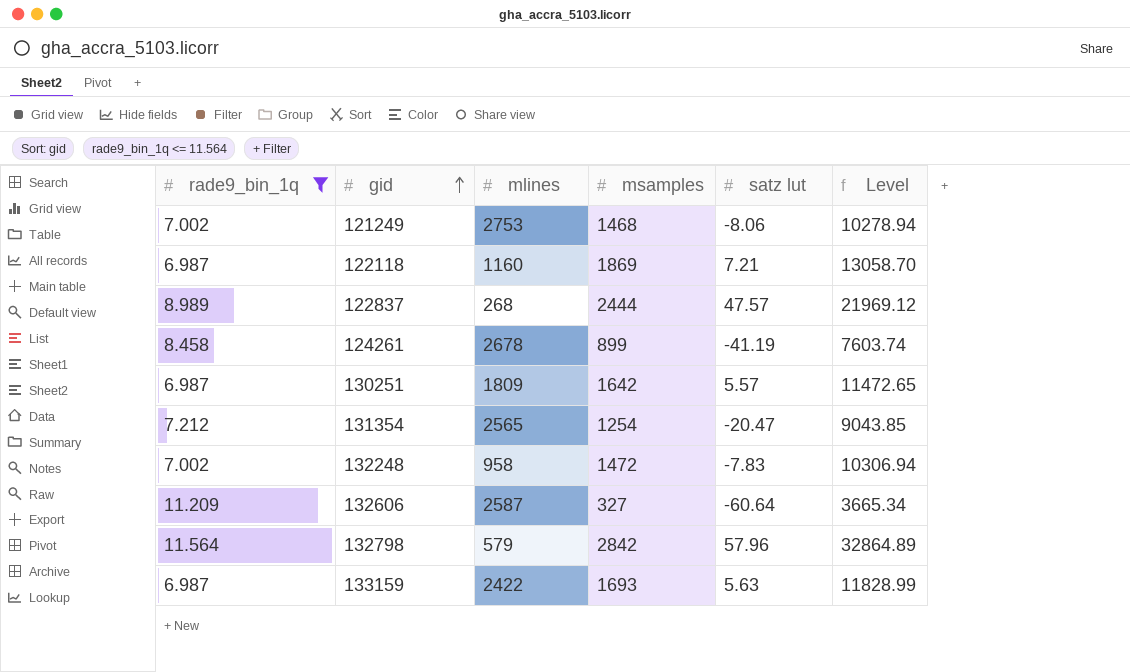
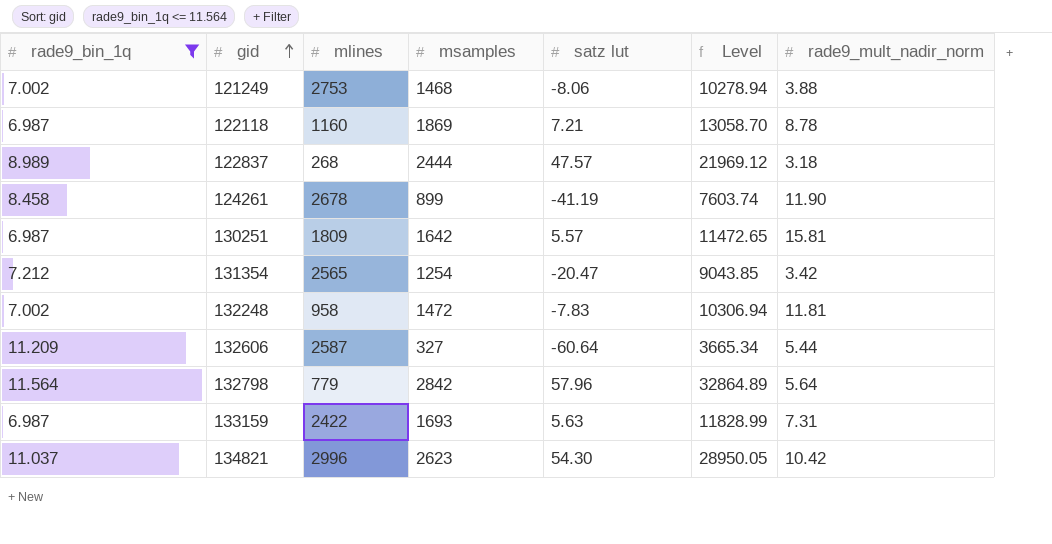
column rade9_mult_nadir_norm | position: none -> 7
132798 | mlines: 579 -> 779
row 134821: none -> 11.037 | 2996 | 2623 | 54.30 | 28950.05 | 10.42

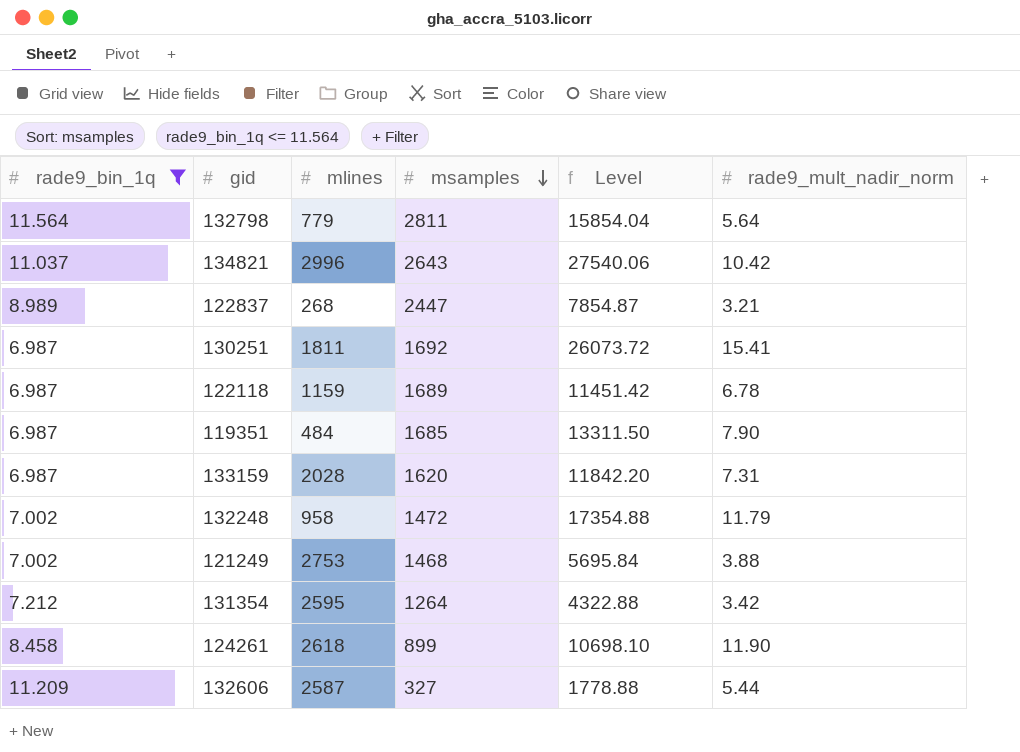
row order: gid ascending -> msamples descending
column satz lut | position: 5 -> none
column Level | formula: [rade9_bin_1q] * [msamples] -> [msamples] * [rade9_mult_nadir_norm]
132798 | msamples: 2842 -> 2811
134821 | msamples: 2623 -> 2643
122837 | msamples: 2444 -> 2447
122837 | rade9_mult_nadir_norm: 3.18 -> 3.21
130251 | mlines: 1809 -> 1811
130251 | msamples: 1642 -> 1692
130251 | rade9_mult_nadir_norm: 15.81 -> 15.41
122118 | mlines: 1160 -> 1159
122118 | msamples: 1869 -> 1689
122118 | rade9_mult_nadir_norm: 8.78 -> 6.78
row 119351: none -> 6.987 | 484 | 1685 | 13311.50 | 7.90
133159 | mlines: 2422 -> 2028
133159 | msamples: 1693 -> 1620
132248 | rade9_mult_nadir_norm: 11.81 -> 11.79
131354 | mlines: 2565 -> 2595
131354 | msamples: 1254 -> 1264
124261 | mlines: 2678 -> 2618

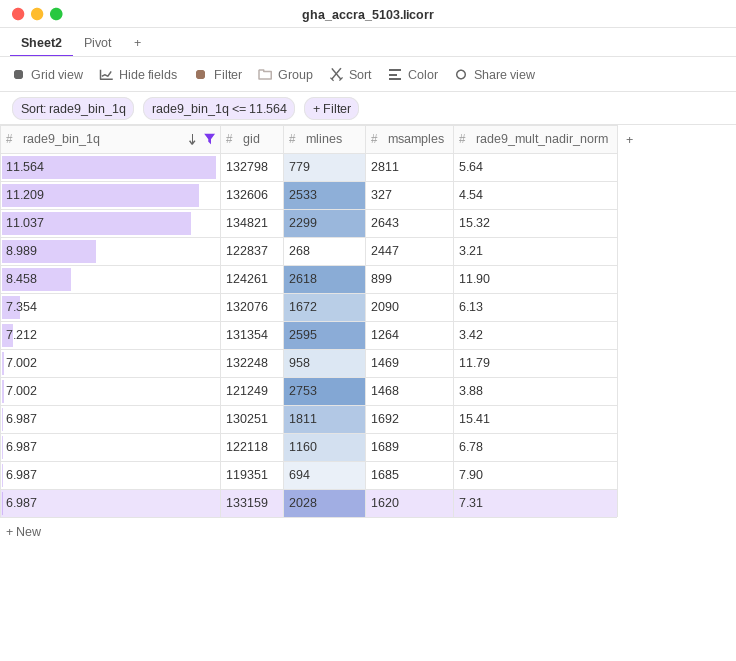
row order: msamples descending -> rade9_bin_1q descending
column Level | formula: [msamples] * [rade9_mult_nadir_norm] -> none
132606 | mlines: 2587 -> 2533
132606 | rade9_mult_nadir_norm: 5.44 -> 4.54
134821 | mlines: 2996 -> 2299
134821 | rade9_mult_nadir_norm: 10.42 -> 15.32
row 132076: none -> 7.354 | 1672 | 2090 | 6.13
132248 | msamples: 1472 -> 1469
122118 | mlines: 1159 -> 1160
119351 | mlines: 484 -> 694

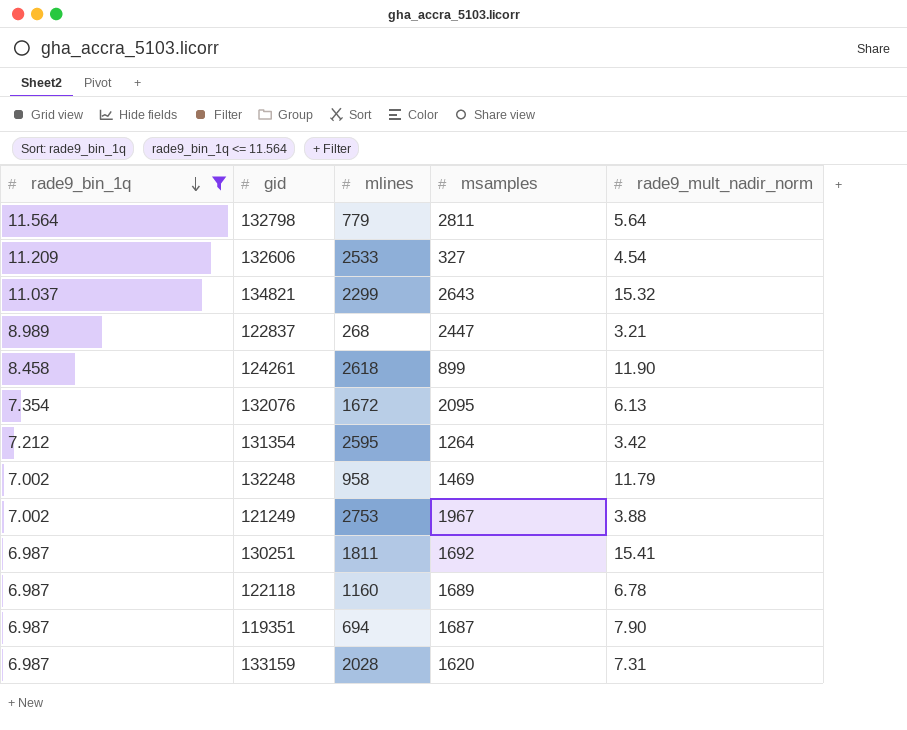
132076 | msamples: 2090 -> 2095
121249 | msamples: 1468 -> 1967
119351 | msamples: 1685 -> 1687

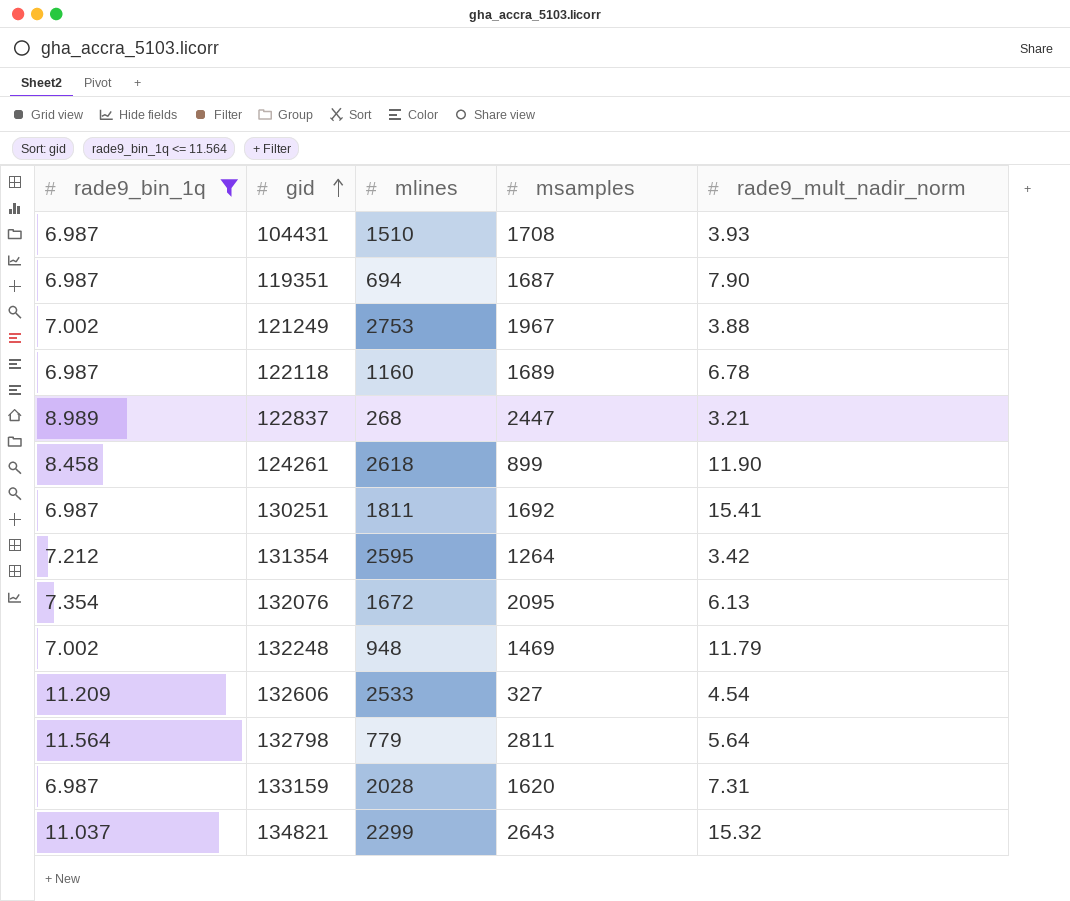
row order: rade9_bin_1q descending -> gid ascending
row 104431: none -> 6.987 | 1510 | 1708 | 3.93
132248 | mlines: 958 -> 948

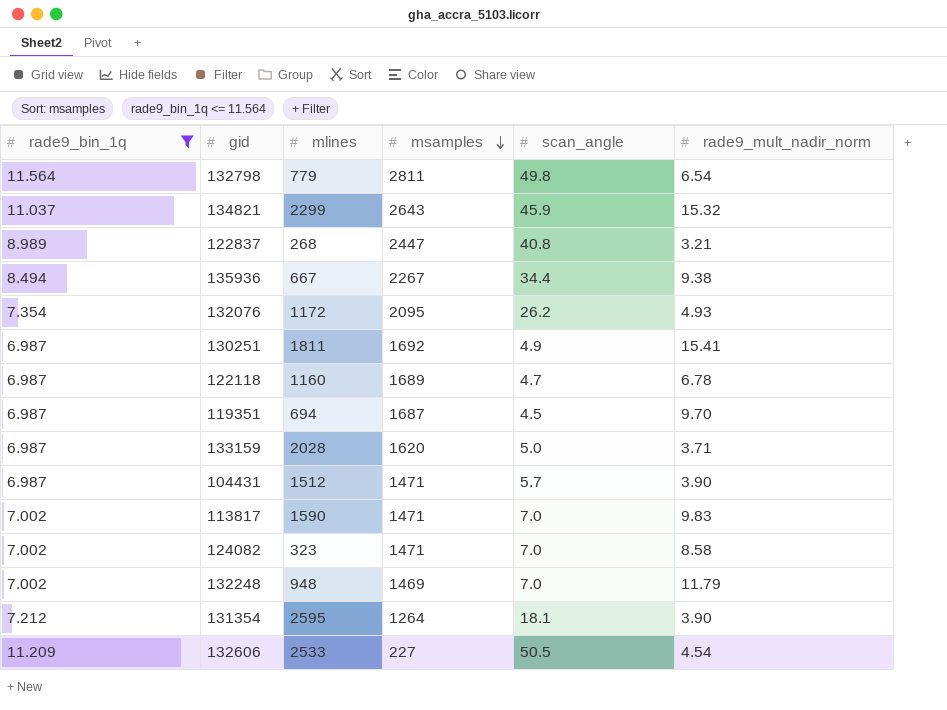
row order: gid ascending -> msamples descending
column scan_angle | position: none -> 5
row 121249: 7.002 | 2753 | 1967 | 3.88 -> none
row 124261: 8.458 | 2618 | 899 | 11.90 -> none
132798 | rade9_mult_nadir_norm: 5.64 -> 6.54
row 135936: none -> 8.494 | 667 | 2267 | 34.4 | 9.38
132076 | mlines: 1672 -> 1172
132076 | rade9_mult_nadir_norm: 6.13 -> 4.93
119351 | rade9_mult_nadir_norm: 7.90 -> 9.70
133159 | rade9_mult_nadir_norm: 7.31 -> 3.71
104431 | mlines: 1510 -> 1512
104431 | msamples: 1708 -> 1471
104431 | rade9_mult_nadir_norm: 3.93 -> 3.90
row 113817: none -> 7.002 | 1590 | 1471 | 7.0 | 9.83
row 124082: none -> 7.002 | 323 | 1471 | 7.0 | 8.58
131354 | rade9_mult_nadir_norm: 3.42 -> 3.90
132606 | msamples: 327 -> 227

